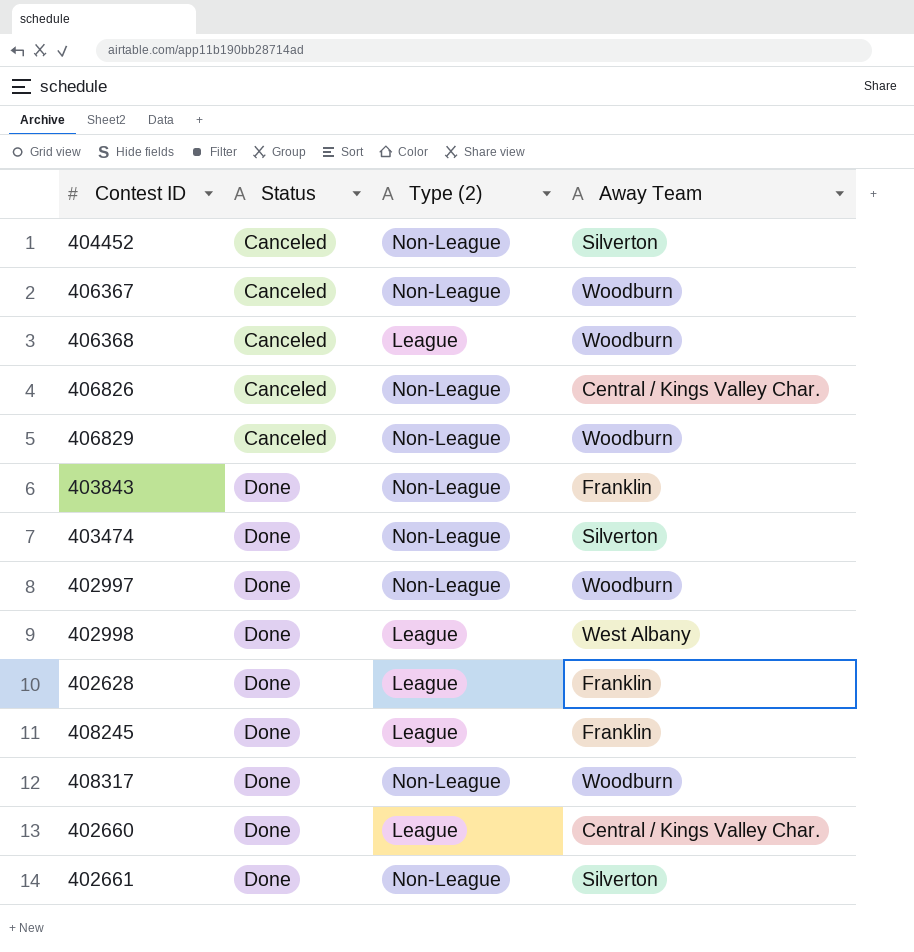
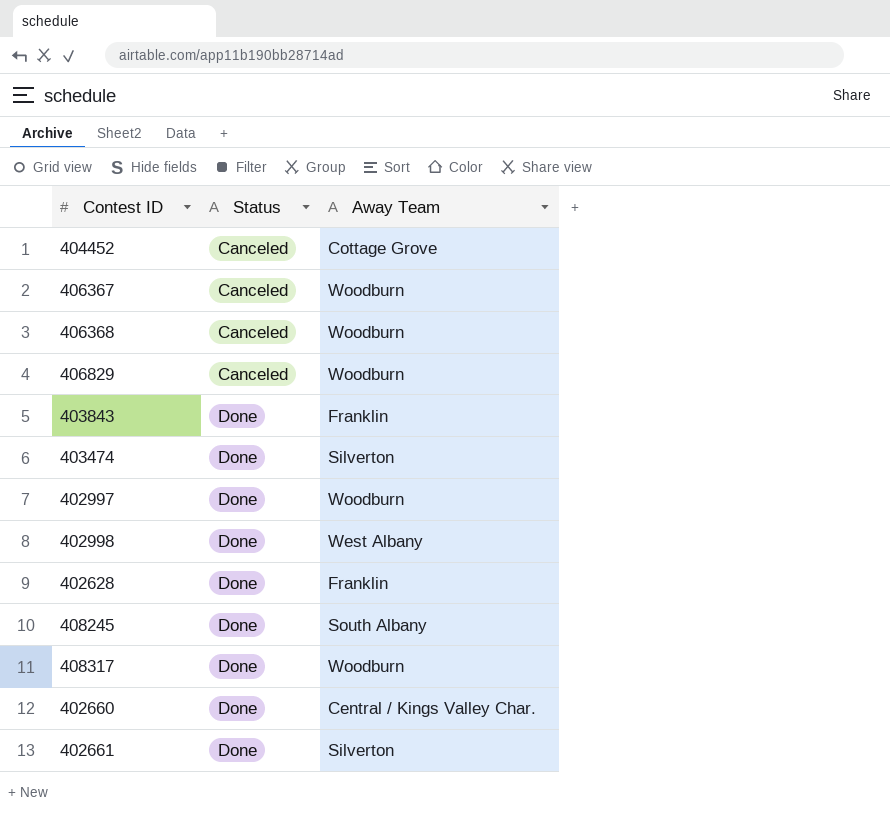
column Type (2) | position: 3 -> none
row 406826: Canceled | Non-League | Central / Kings Valley Char. -> none
404452 | Away Team: Silverton -> Cottage Grove
408245 | Away Team: Franklin -> South Albany

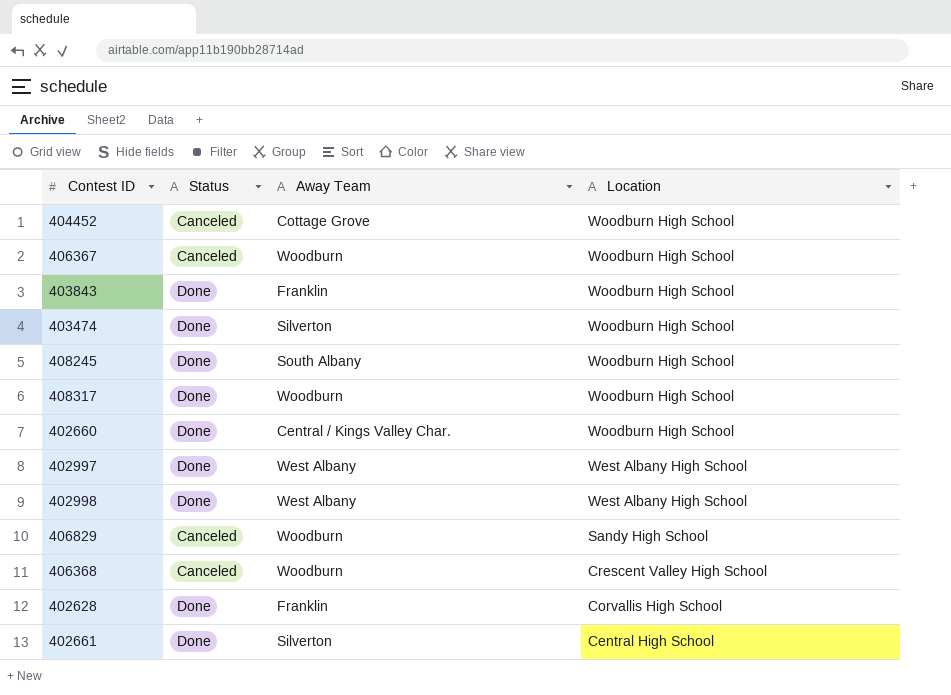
row order: Status ascending -> Location descending
column Location | position: none -> 4
402997 | Away Team: Woodburn -> West Albany

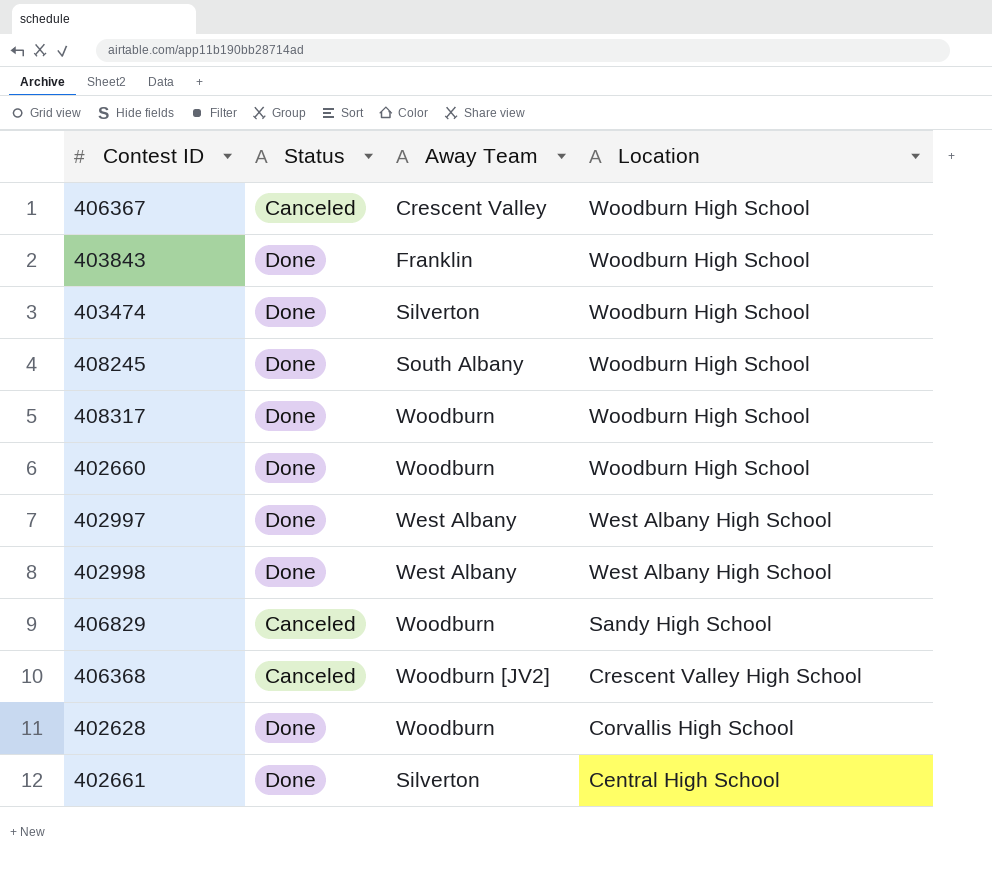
row 404452: Canceled | Cottage Grove | Woodburn High School -> none
406367 | Away Team: Woodburn -> Crescent Valley
402660 | Away Team: Central / Kings Valley Char. -> Woodburn
406368 | Away Team: Woodburn -> Woodburn [JV2]
402628 | Away Team: Franklin -> Woodburn

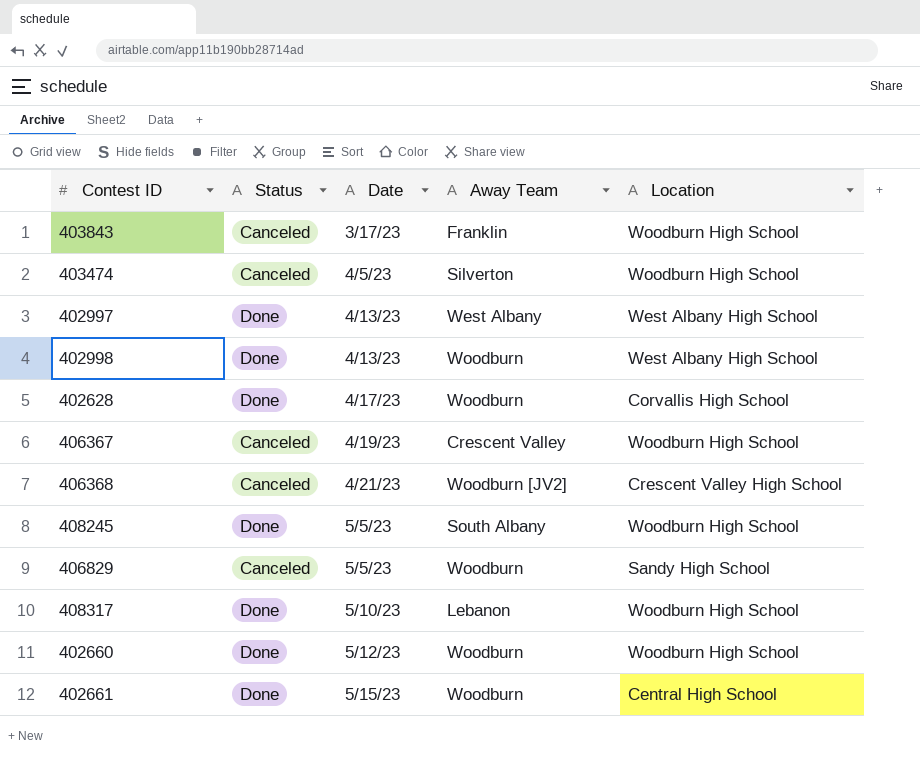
row order: Location descending -> Date ascending
column Date | position: none -> 3
403843 | Status: Done -> Canceled
403474 | Status: Done -> Canceled
402998 | Away Team: West Albany -> Woodburn
408317 | Away Team: Woodburn -> Lebanon
402661 | Away Team: Silverton -> Woodburn

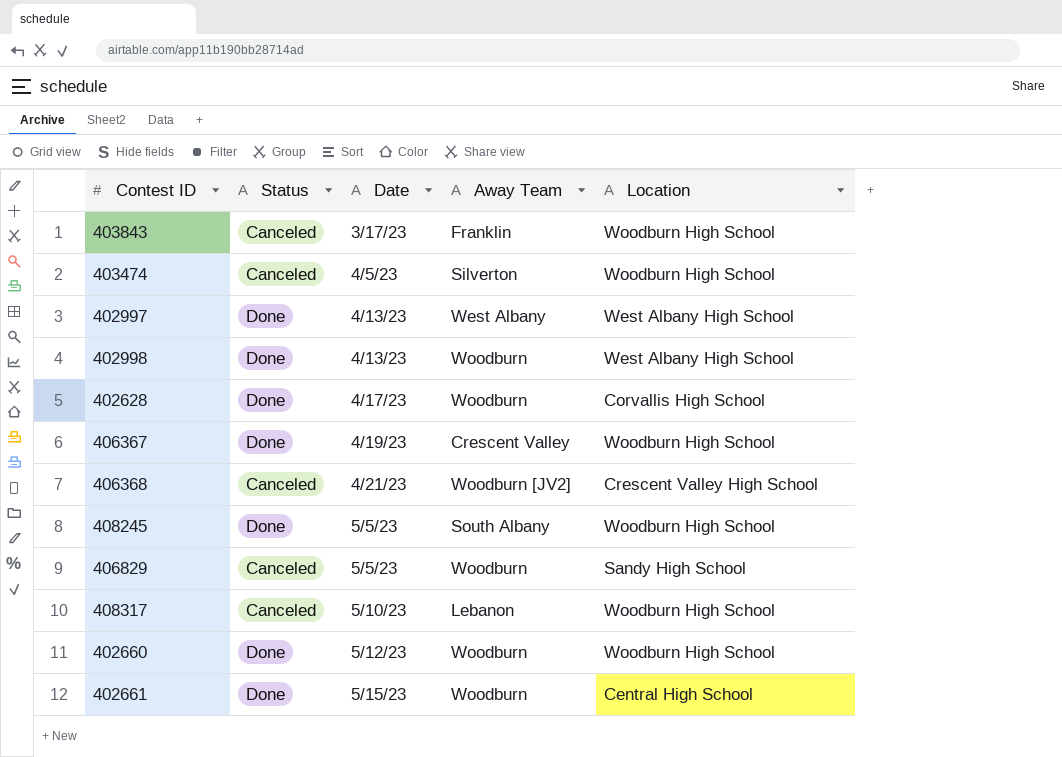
406367 | Status: Canceled -> Done
408317 | Status: Done -> Canceled

